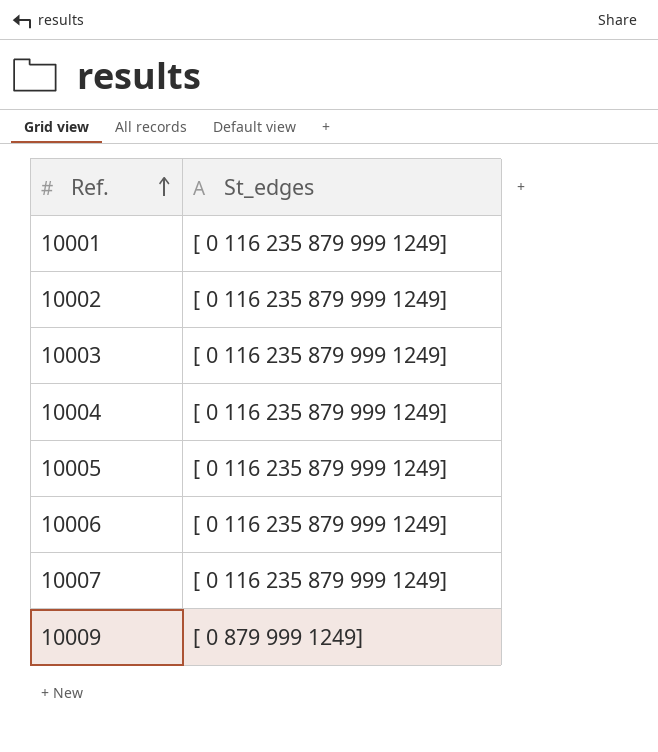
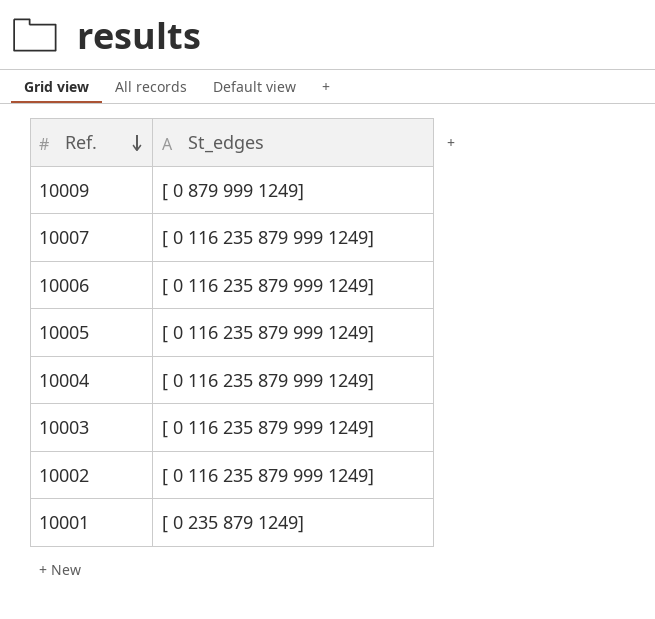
row order: Ref. ascending -> Ref. descending
10001 | St_edges: [ 0 116 235 879 999 1249] -> [ 0 235 879 1249]

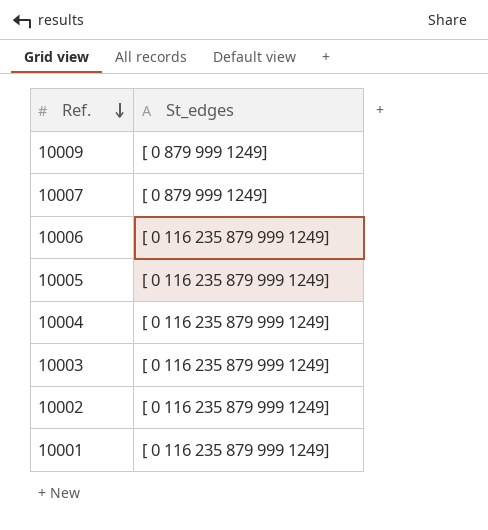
10007 | St_edges: [ 0 116 235 879 999 1249] -> [ 0 879 999 1249]
10001 | St_edges: [ 0 235 879 1249] -> [ 0 116 235 879 999 1249]

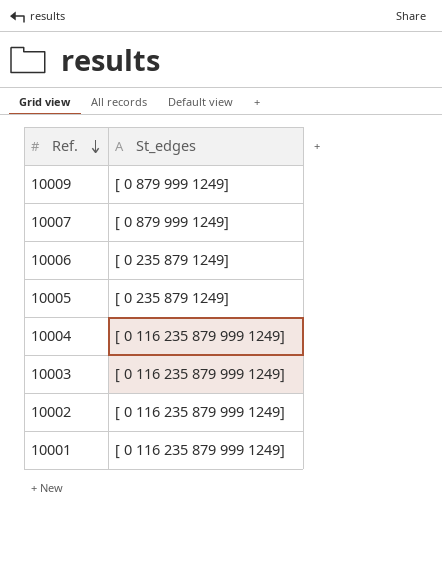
10006 | St_edges: [ 0 116 235 879 999 1249] -> [ 0 235 879 1249]
10005 | St_edges: [ 0 116 235 879 999 1249] -> [ 0 235 879 1249]

